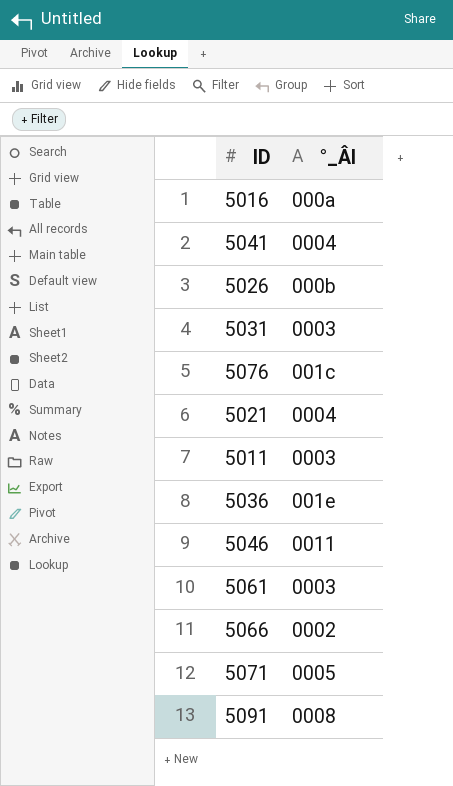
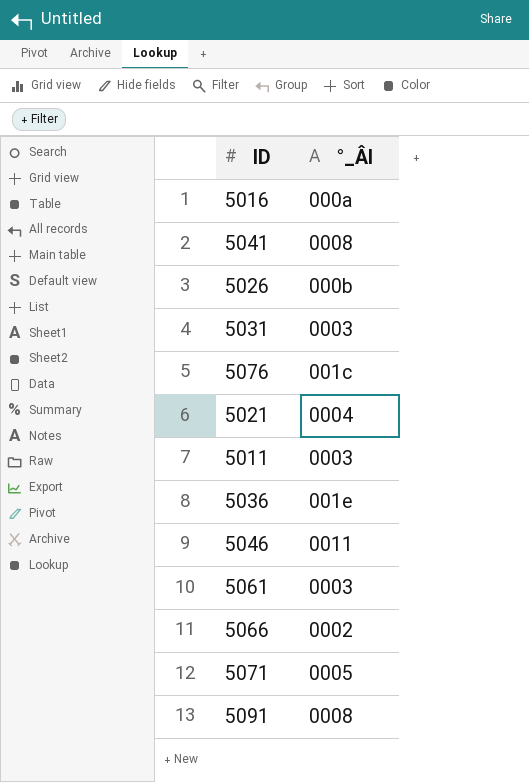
5041 | °_ÂI: 0004 -> 0008

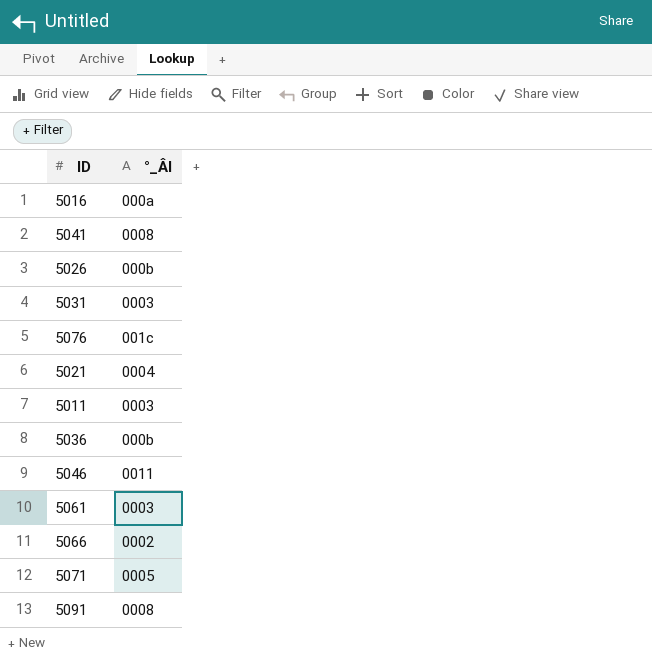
5036 | °_ÂI: 001e -> 000b

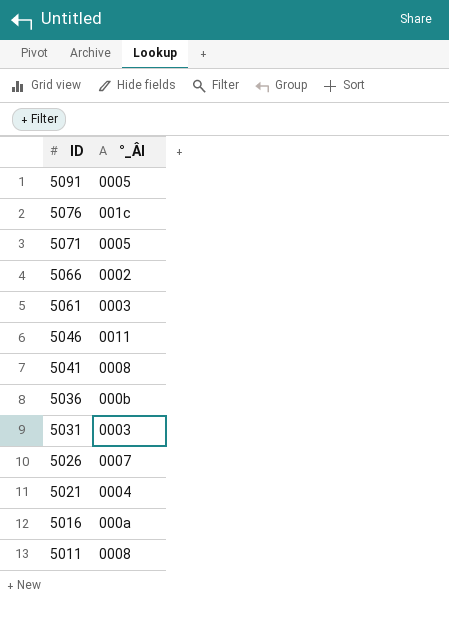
row order: none -> ID descending
5091 | °_ÂI: 0008 -> 0005
5026 | °_ÂI: 000b -> 0007
5011 | °_ÂI: 0003 -> 0008

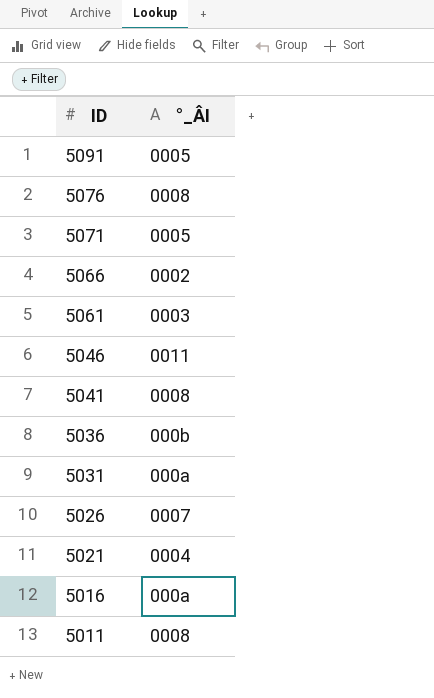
5076 | °_ÂI: 001c -> 0008
5031 | °_ÂI: 0003 -> 000a

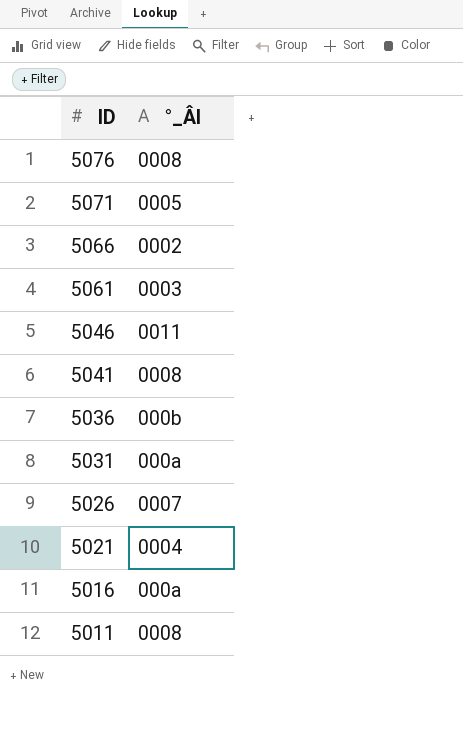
row 5091: 0005 -> none

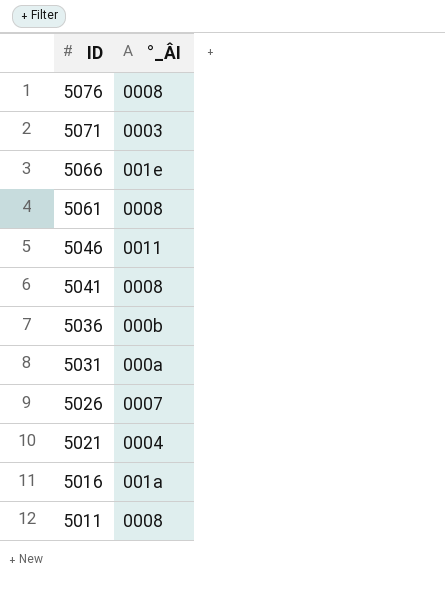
5071 | °_ÂI: 0005 -> 0003
5066 | °_ÂI: 0002 -> 001e
5061 | °_ÂI: 0003 -> 0008
5016 | °_ÂI: 000a -> 001a

